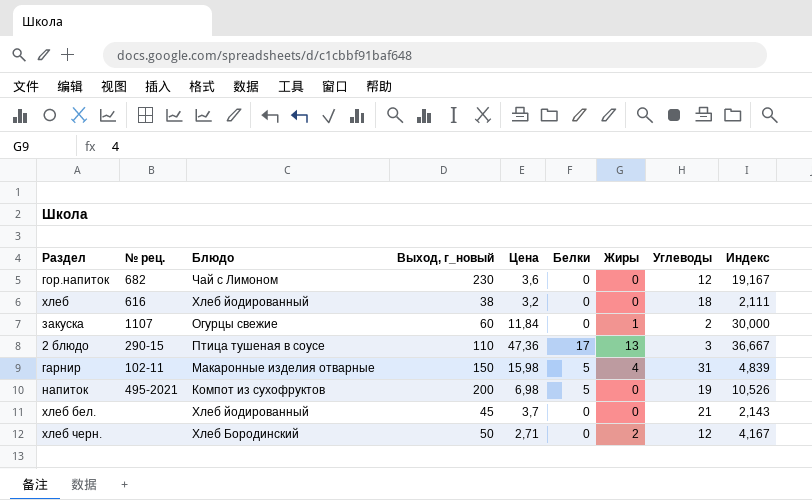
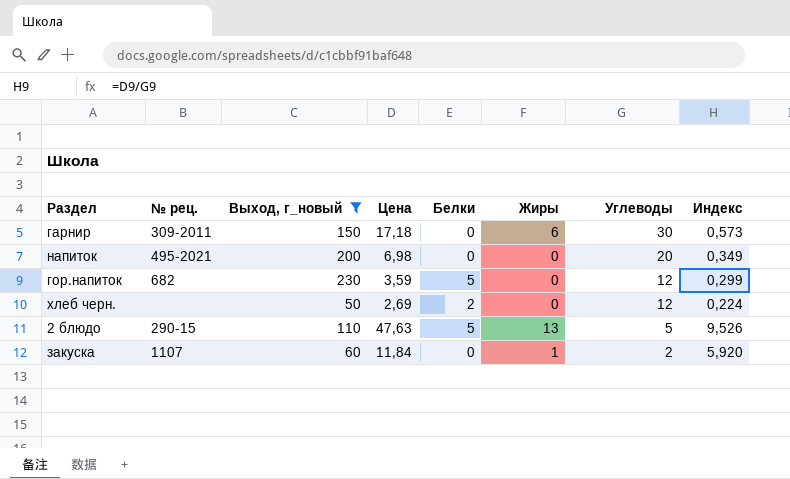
filter: none -> Выход, г_новый >= 50
row order: none -> Углеводы descending
column Блюдо | position: 3 -> none
column Индекс | formula: [Выход, г_новый] / [Углеводы] -> [Цена] / [Углеводы]
гарнир | № рец.: 102-11 -> 309-2011
гарнир | Цена: 15,98 -> 17,18
гарнир | Белки: 5 -> 0
гарнир | Жиры: 4 -> 6
гарнир | Углеводы: 31 -> 30
напиток | Белки: 5 -> 0
напиток | Углеводы: 19 -> 20
гор.напиток | Цена: 3,6 -> 3,59
гор.напиток | Белки: 0 -> 5
хлеб черн. | Цена: 2,71 -> 2,69
хлеб черн. | Белки: 0 -> 2
хлеб черн. | Жиры: 2 -> 0
2 блюдо | Цена: 47,36 -> 47,63
2 блюдо | Белки: 17 -> 5
2 блюдо | Углеводы: 3 -> 5

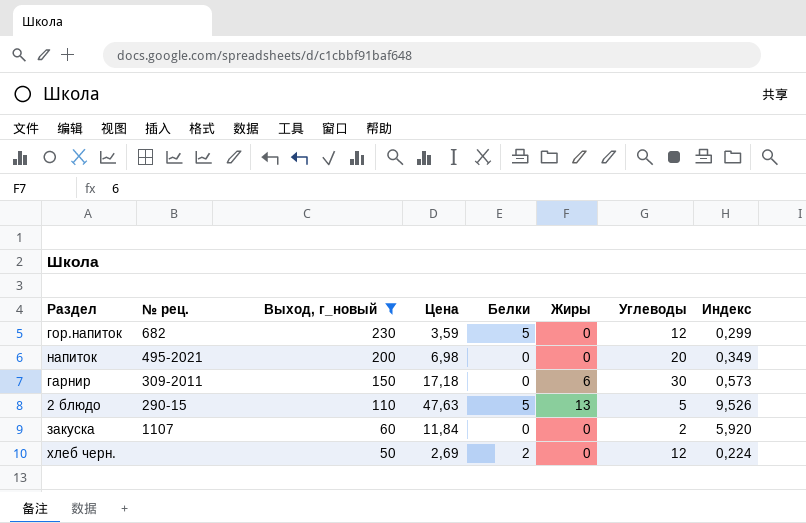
row order: Углеводы descending -> Выход, г_новый descending
закуска | Жиры: 1 -> 0

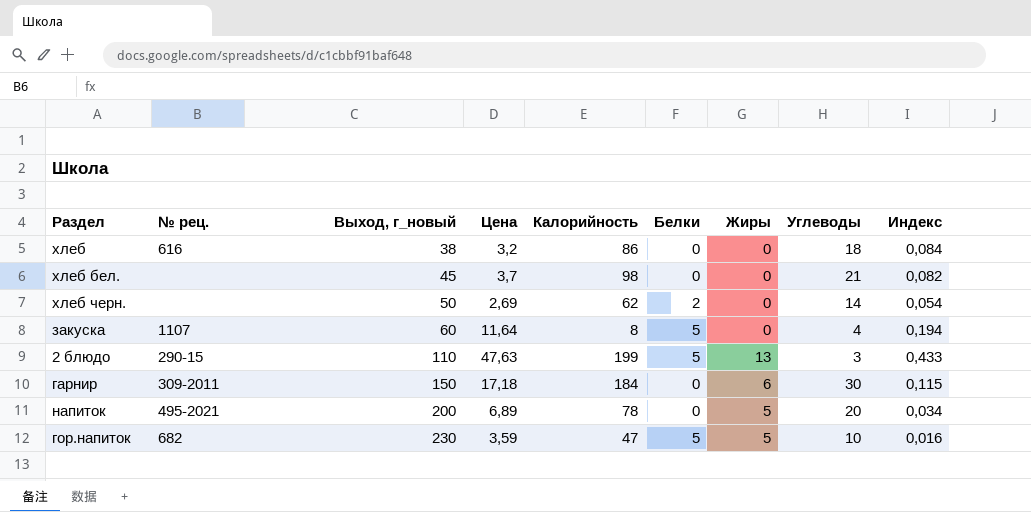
filter: Выход, г_новый >= 50 -> none
row order: Выход, г_новый descending -> Выход, г_новый ascending
column Калорийность | position: none -> 5
column Индекс | formula: [Цена] / [Углеводы] -> [Цена] / [Выход, г_новый]
хлеб черн. | Углеводы: 12 -> 14
закуска | Цена: 11,84 -> 11,64
закуска | Белки: 0 -> 5
закуска | Углеводы: 2 -> 4
2 блюдо | Углеводы: 5 -> 3
напиток | Цена: 6,98 -> 6,89
напиток | Жиры: 0 -> 5
гор.напиток | Жиры: 0 -> 5
гор.напиток | Углеводы: 12 -> 10

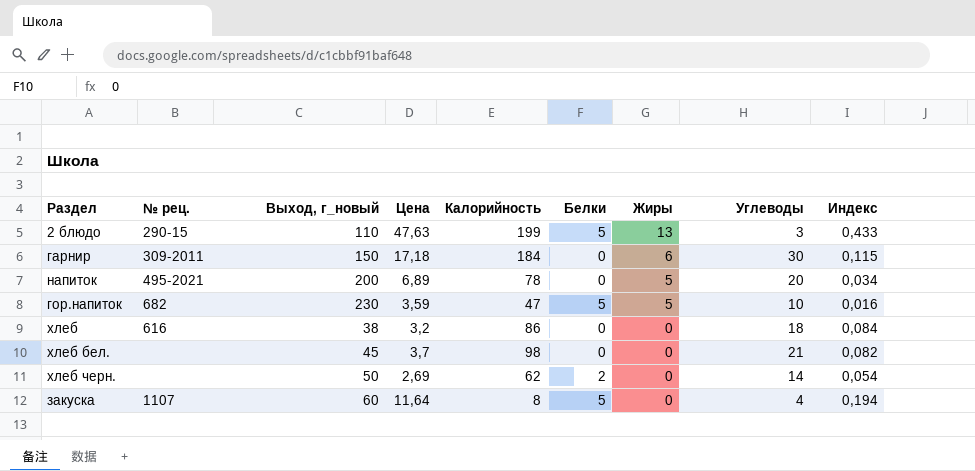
row order: Выход, г_новый ascending -> Жиры descending

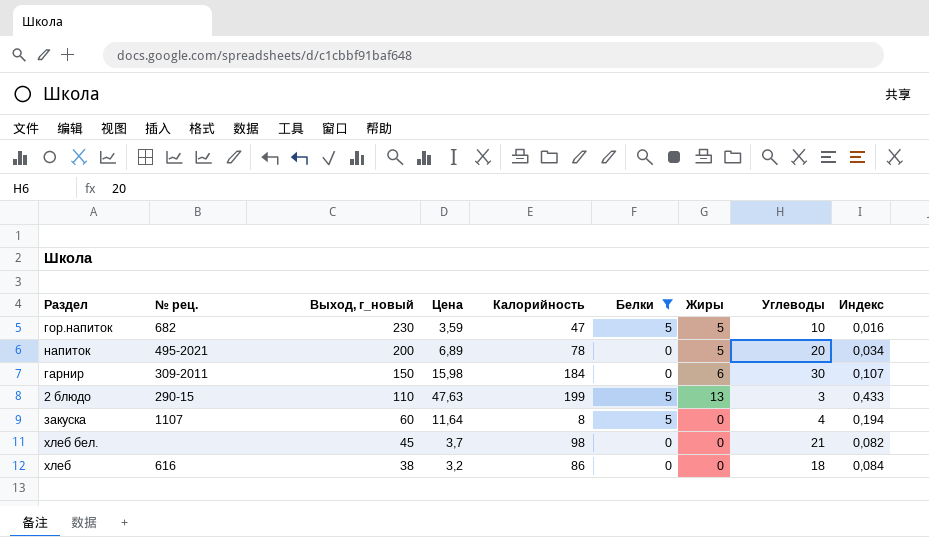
filter: none -> Белки != 2
row order: Жиры descending -> Выход, г_новый descending
гарнир | Цена: 17,18 -> 15,98
гарнир | Индекс: 0,115 -> 0,107

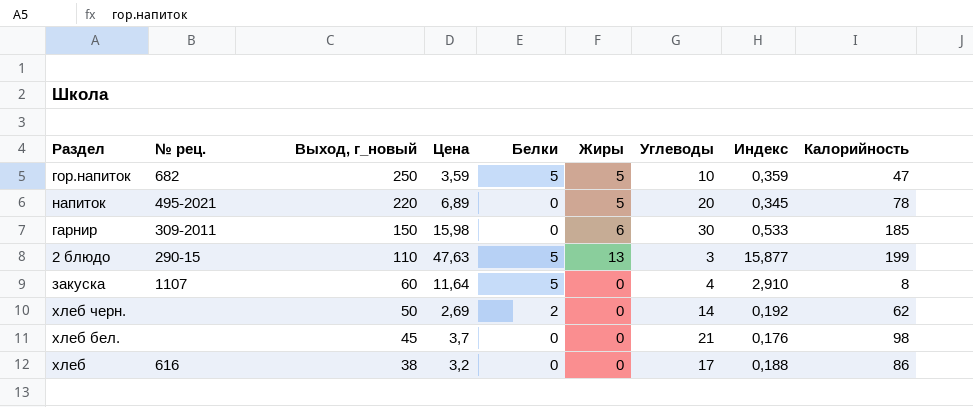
filter: Белки != 2 -> none
column Индекс | formula: [Цена] / [Выход, г_новый] -> [Цена] / [Углеводы]
column Калорийность | position: 5 -> 9
гор.напиток | Выход, г_новый: 230 -> 250
напиток | Выход, г_новый: 200 -> 220
гарнир | Калорийность: 184 -> 185
хлеб | Углеводы: 18 -> 17

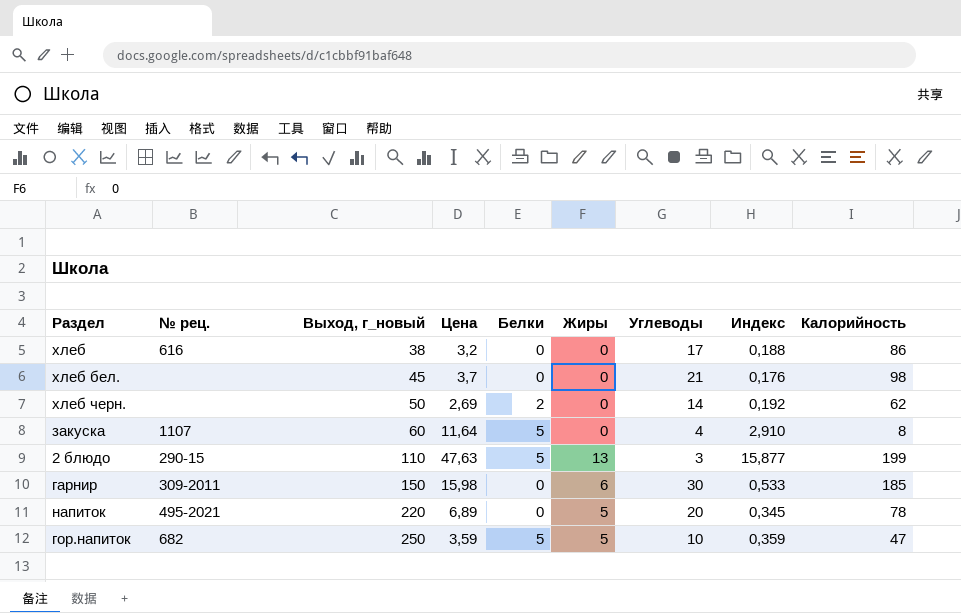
row order: Выход, г_новый descending -> Выход, г_новый ascending

